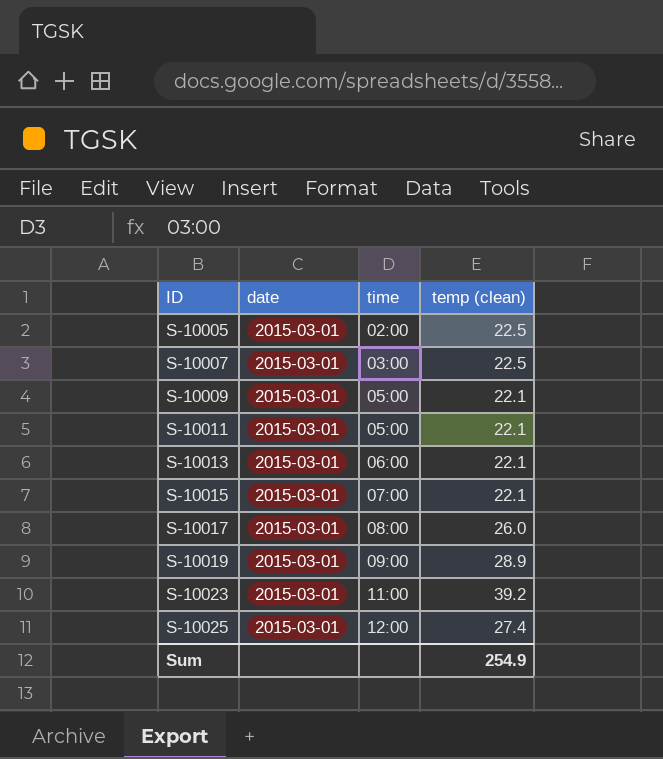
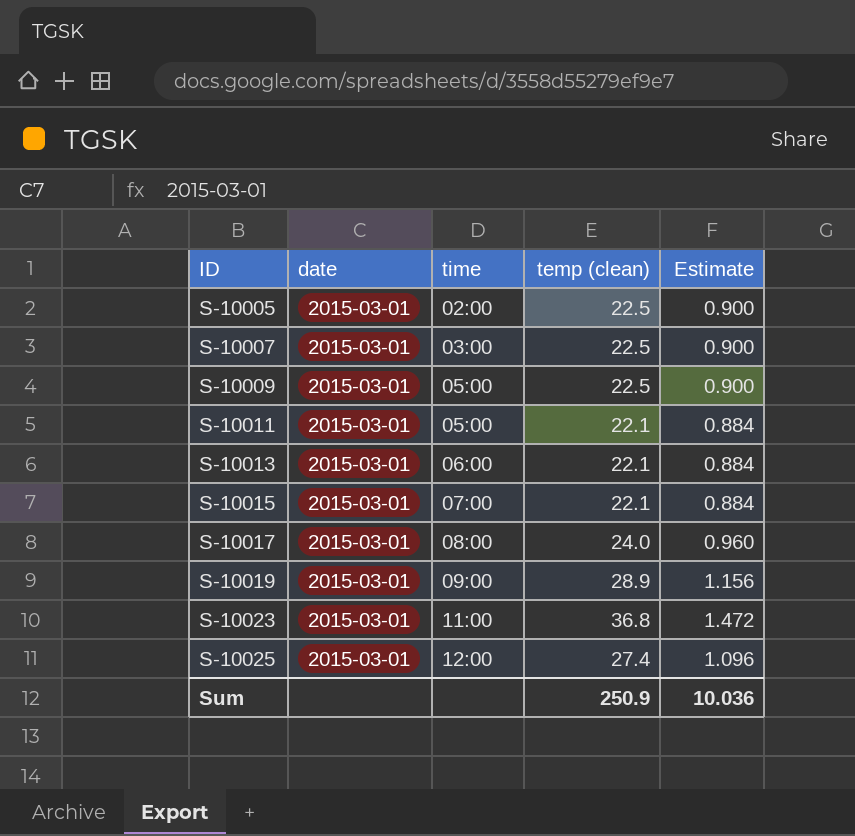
column Estimate | formula: none -> [temp (clean)] * 0.04
S-10009 | temp (clean): 22.1 -> 22.5
S-10017 | temp (clean): 26.0 -> 24.0
S-10023 | temp (clean): 39.2 -> 36.8
Sum | temp (clean): 254.9 -> 250.9

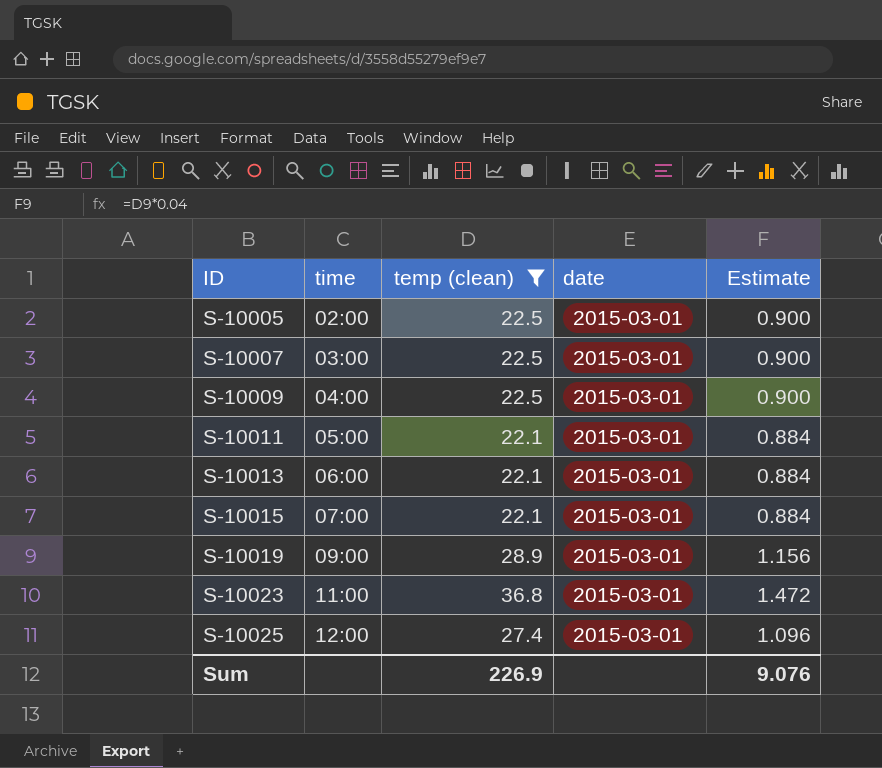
filter: none -> temp (clean) != 24.0
column date | position: 2 -> 4
S-10009 | time: 05:00 -> 04:00
Sum | temp (clean): 250.9 -> 226.9
Sum | Estimate: 10.036 -> 9.076

